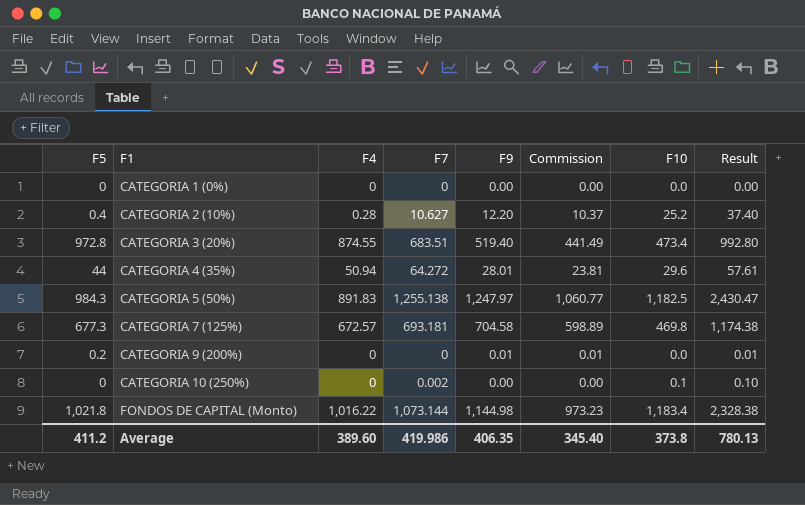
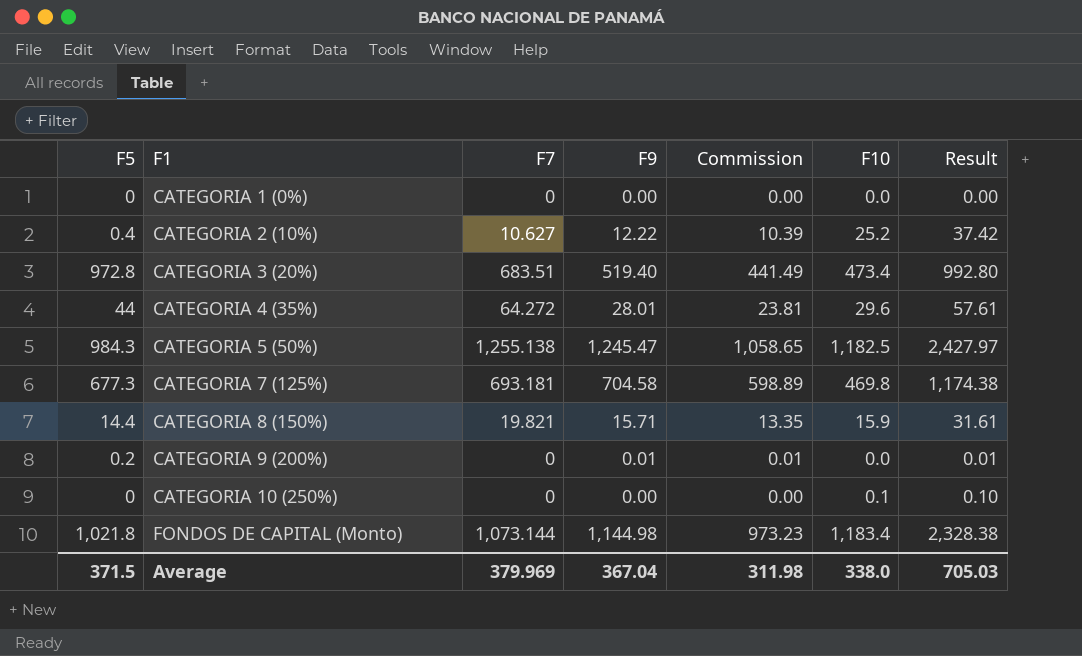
column F4 | position: 3 -> none
CATEGORIA 2 (10%) | F9: 12.20 -> 12.22
CATEGORIA 2 (10%) | Commission: 10.37 -> 10.39
CATEGORIA 2 (10%) | Result: 37.40 -> 37.42
CATEGORIA 5 (50%) | F9: 1,247.97 -> 1,245.47
CATEGORIA 5 (50%) | Commission: 1,060.77 -> 1,058.65
CATEGORIA 5 (50%) | Result: 2,430.47 -> 2,427.97
row CATEGORIA 8 (150%): none -> 14.4 | 19.821 | 15.71 | 13.35 | 15.9 | 31.61
CATEGORIA 10 (250%) | F7: 0.002 -> 0
Average | F5: 411.2 -> 371.5
Average | F7: 419.986 -> 379.969
Average | F9: 406.35 -> 367.04
Average | Commission: 345.40 -> 311.98
Average | F10: 373.8 -> 338.0
Average | Result: 780.13 -> 705.03

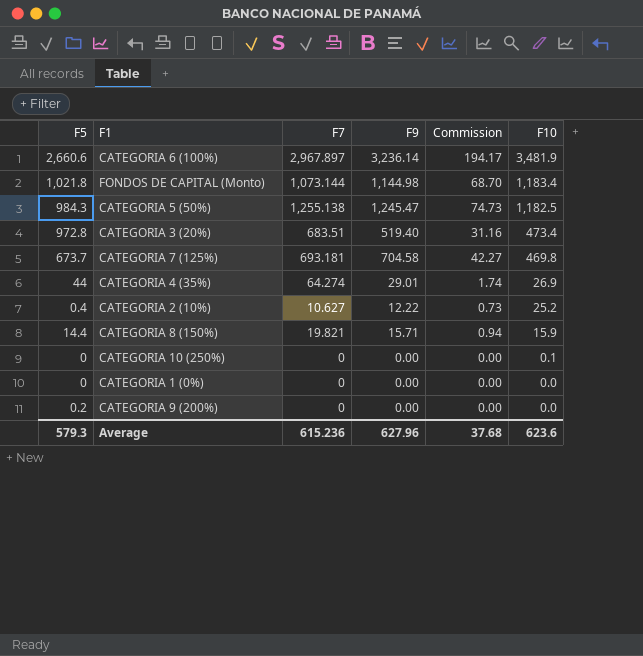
row order: F1 ascending -> F10 descending
column Result | formula: [F9] + [F10] -> none
column Commission | formula: [F9] * 0.85 -> [F9] * 0.06
row CATEGORIA 6 (100%): none -> 2,660.6 | 2,967.897 | 3,236.14 | 194.17 | 3,481.9
CATEGORIA 7 (125%) | F5: 677.3 -> 673.7
CATEGORIA 4 (35%) | F7: 64.272 -> 64.274
CATEGORIA 4 (35%) | F9: 28.01 -> 29.01
CATEGORIA 4 (35%) | F10: 29.6 -> 26.9
CATEGORIA 9 (200%) | F9: 0.01 -> 0.00
Average | F5: 371.5 -> 579.3
Average | F7: 379.969 -> 615.236
Average | F9: 367.04 -> 627.96
Average | Commission: 311.98 -> 37.68
Average | F10: 338.0 -> 623.6

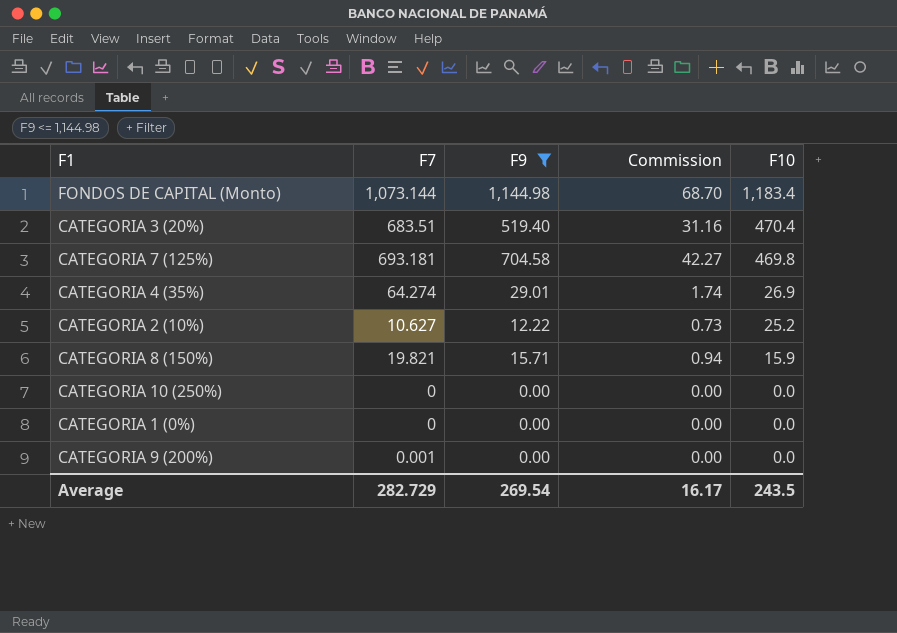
filter: none -> F9 <= 1,144.98
column F5 | position: 1 -> none
CATEGORIA 3 (20%) | F10: 473.4 -> 470.4
CATEGORIA 10 (250%) | F10: 0.1 -> 0.0
CATEGORIA 9 (200%) | F7: 0 -> 0.001
Average | F7: 615.236 -> 282.729
Average | F9: 627.96 -> 269.54
Average | Commission: 37.68 -> 16.17
Average | F10: 623.6 -> 243.5

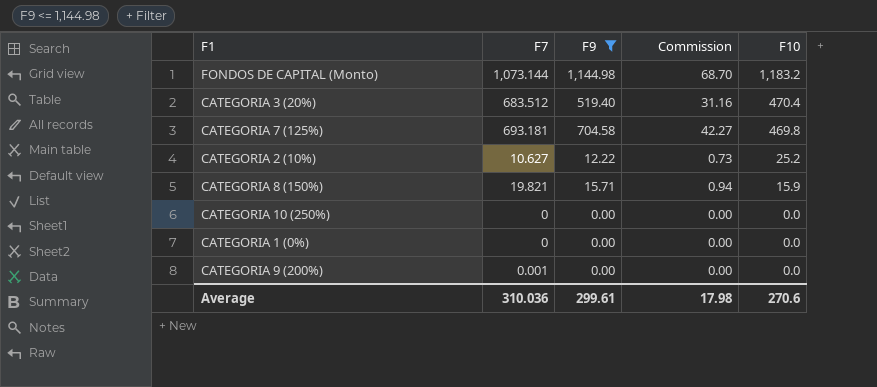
row CATEGORIA 4 (35%): 64.274 | 29.01 | 1.74 | 26.9 -> none
FONDOS DE CAPITAL (Monto) | F10: 1,183.4 -> 1,183.2
CATEGORIA 3 (20%) | F7: 683.51 -> 683.512
Average | F7: 282.729 -> 310.036
Average | F9: 269.54 -> 299.61
Average | Commission: 16.17 -> 17.98
Average | F10: 243.5 -> 270.6

